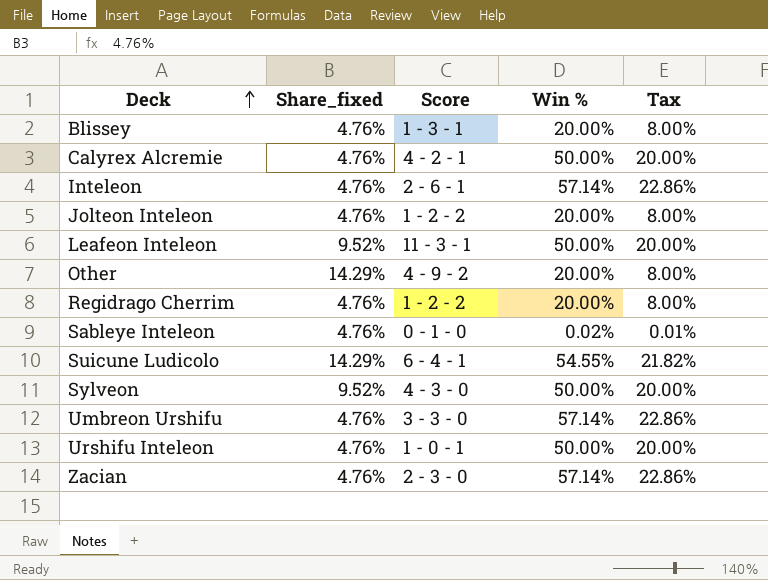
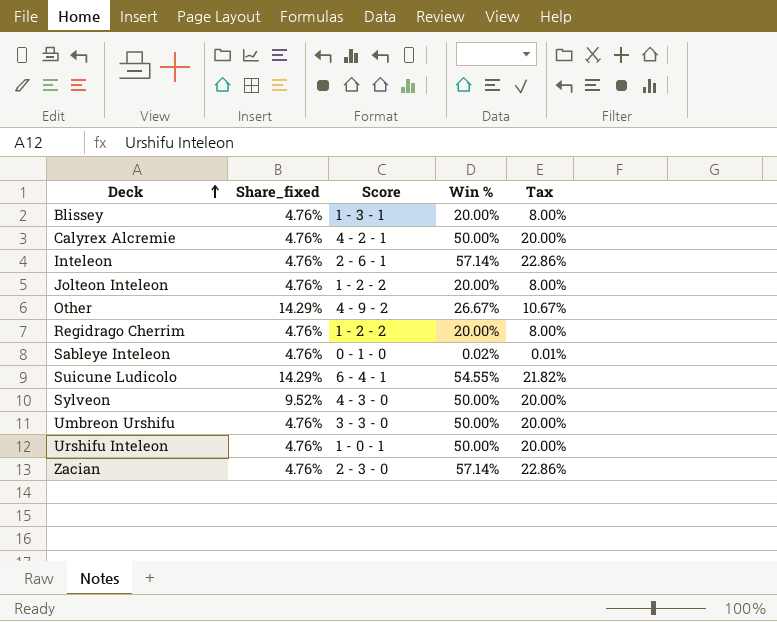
row Leafeon Inteleon: 9.52% | 11 - 3 - 1 | 50.00% | 20.00% -> none
Other | Win %: 20.00% -> 26.67%
Other | Tax: 8.00% -> 10.67%
Umbreon Urshifu | Win %: 57.14% -> 50.00%
Umbreon Urshifu | Tax: 22.86% -> 20.00%

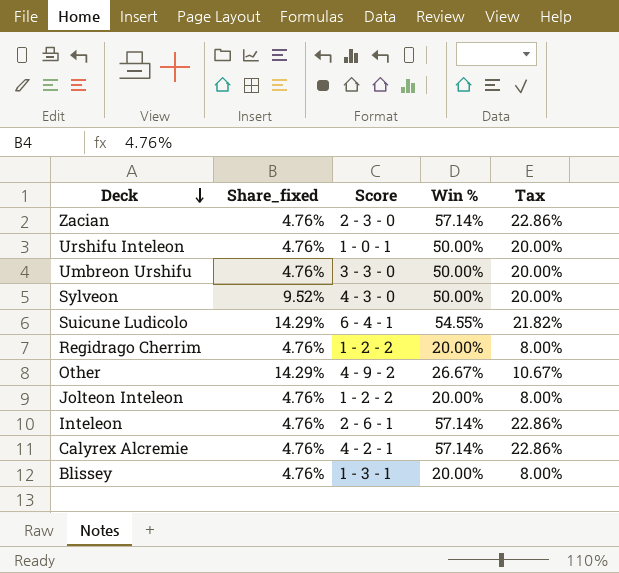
row order: Deck ascending -> Deck descending
row Sableye Inteleon: 4.76% | 0 - 1 - 0 | 0.02% | 0.01% -> none
Calyrex Alcremie | Win %: 50.00% -> 57.14%
Calyrex Alcremie | Tax: 20.00% -> 22.86%

